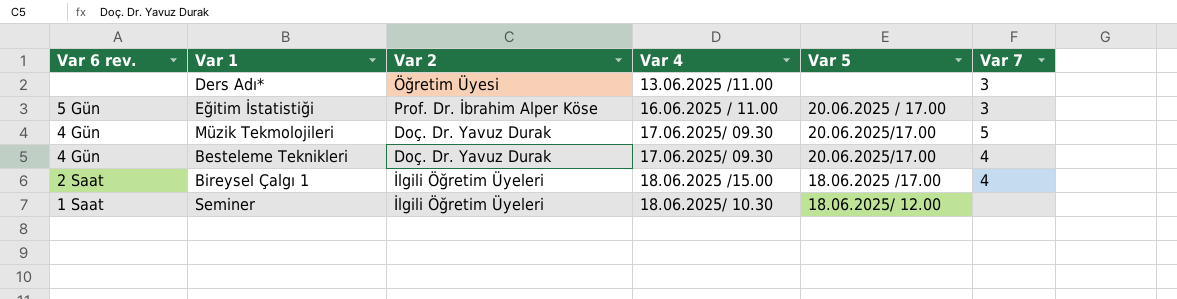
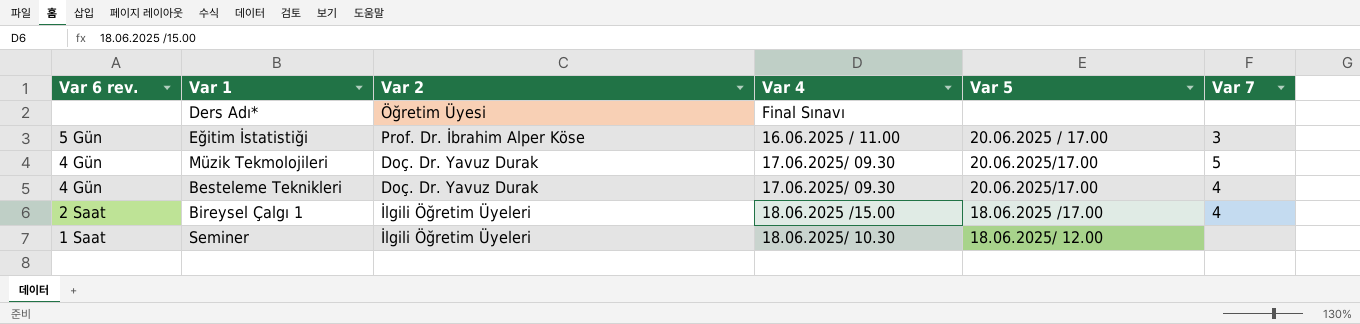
Ders Adı* | Var 4: 13.06.2025 /11.00 -> Final Sınavı
Ders Adı* | Var 7: 3 -> none

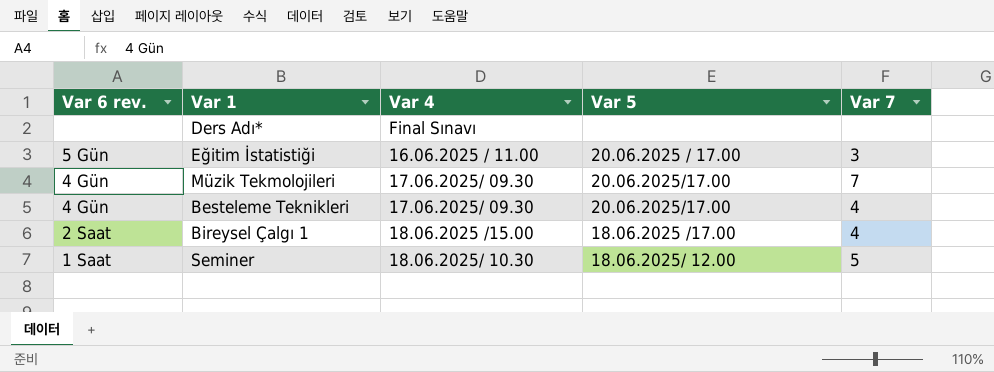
column Var 2 | position: 3 -> none
Müzik Tekmolojileri | Var 7: 5 -> 7
Seminer | Var 7: none -> 5

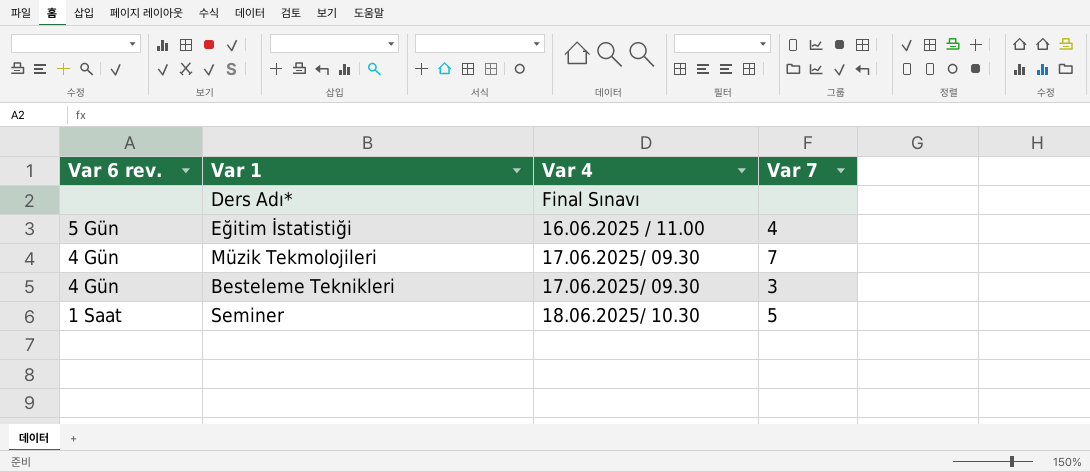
column Var 5 | position: 4 -> none
row Bireysel Çalgı 1: 2 Saat | 18.06.2025 /15.00 | 18.06.2025 /17.00 | 4 -> none
Eğitim İstatistiği | Var 7: 3 -> 4
Besteleme Teknikleri | Var 7: 4 -> 3

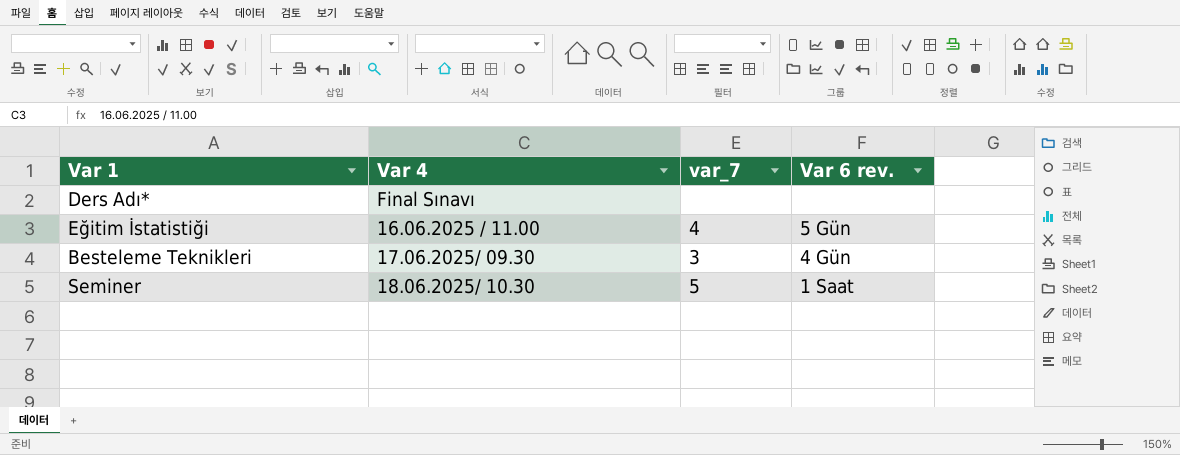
column name: Var 7 -> var_7
column Var 6 rev. | position: 1 -> 4
row Müzik Tekmolojileri: 4 Gün | 17.06.2025/ 09.30 | 7 -> none

